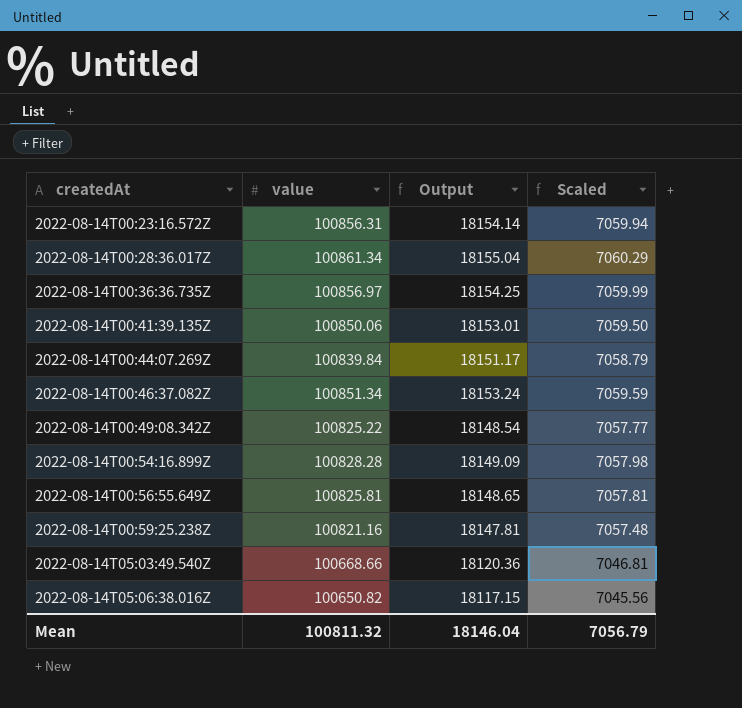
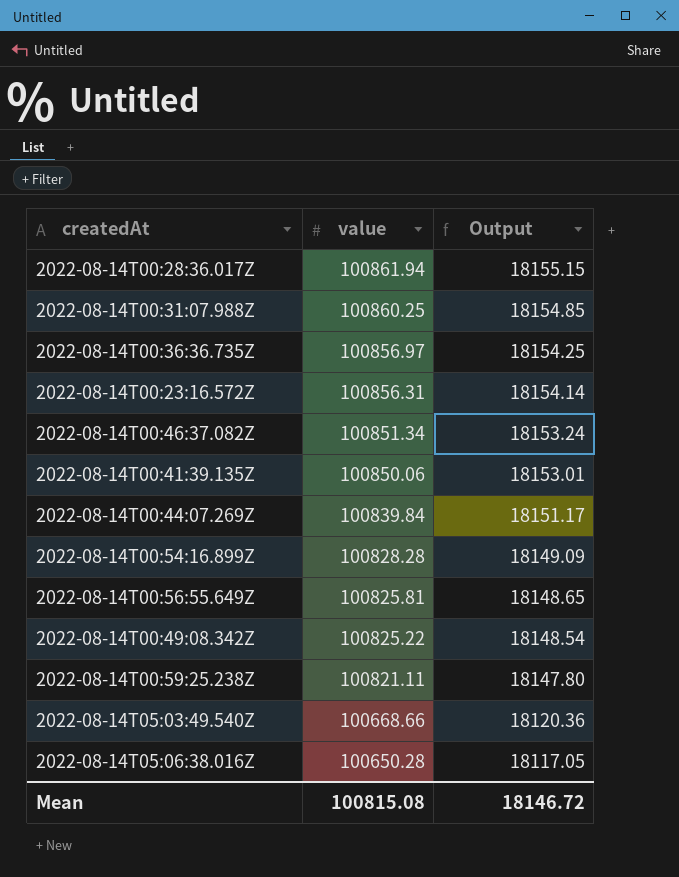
row order: createdAt ascending -> value descending
column Scaled | formula: [value] * 0.07 -> none
2022-08-14T00:28:36.017Z | value: 100861.34 -> 100861.94
2022-08-14T00:28:36.017Z | Output: 18155.04 -> 18155.15
row 2022-08-14T00:31:07.988Z: none -> 100860.25 | 18154.85
2022-08-14T00:59:25.238Z | value: 100821.16 -> 100821.11
2022-08-14T00:59:25.238Z | Output: 18147.81 -> 18147.80
2022-08-14T05:06:38.016Z | value: 100650.82 -> 100650.28
2022-08-14T05:06:38.016Z | Output: 18117.15 -> 18117.05
Mean | value: 100811.32 -> 100815.08
Mean | Output: 18146.04 -> 18146.72

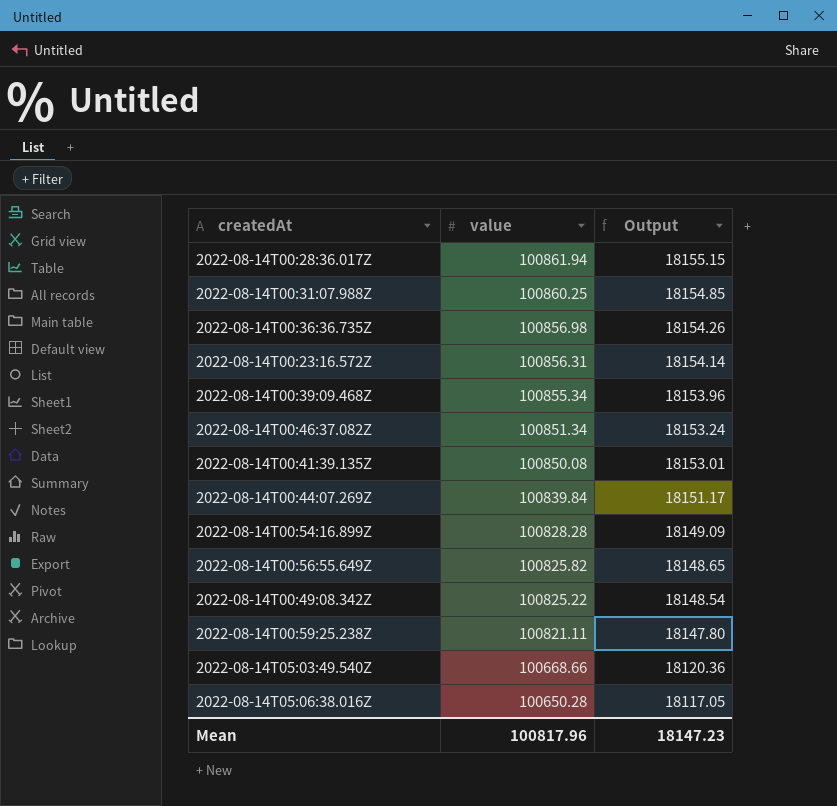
2022-08-14T00:36:36.735Z | value: 100856.97 -> 100856.98
2022-08-14T00:36:36.735Z | Output: 18154.25 -> 18154.26
row 2022-08-14T00:39:09.468Z: none -> 100855.34 | 18153.96
2022-08-14T00:41:39.135Z | value: 100850.06 -> 100850.08
2022-08-14T00:56:55.649Z | value: 100825.81 -> 100825.82
Mean | value: 100815.08 -> 100817.96
Mean | Output: 18146.72 -> 18147.23

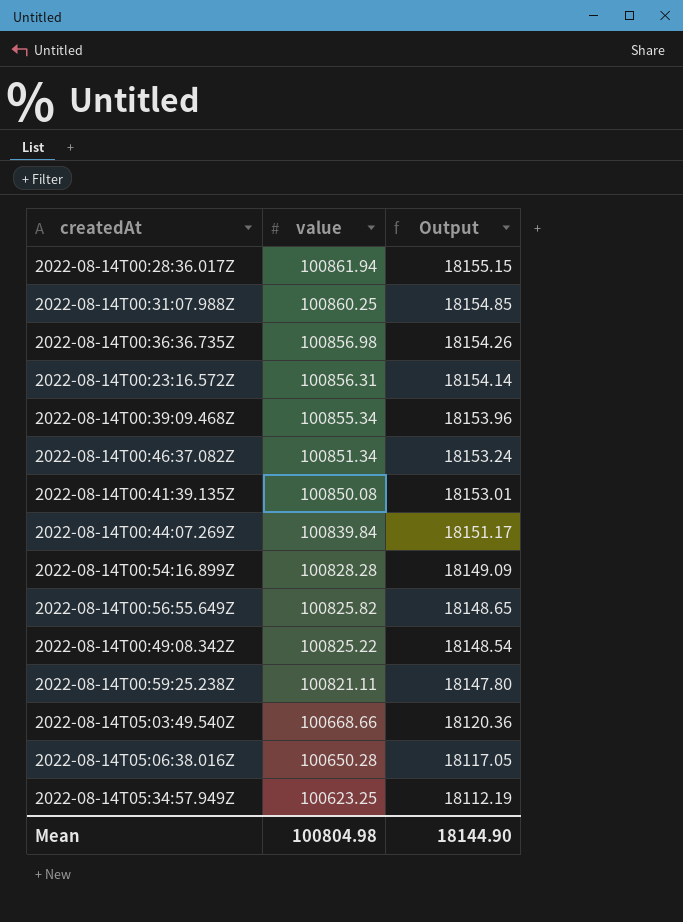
row 2022-08-14T05:34:57.949Z: none -> 100623.25 | 18112.19
Mean | value: 100817.96 -> 100804.98
Mean | Output: 18147.23 -> 18144.90

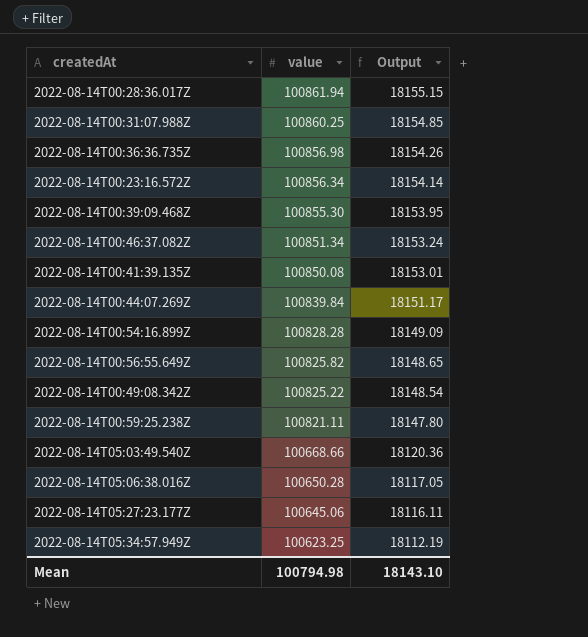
2022-08-14T00:23:16.572Z | value: 100856.31 -> 100856.34
2022-08-14T00:39:09.468Z | value: 100855.34 -> 100855.30
2022-08-14T00:39:09.468Z | Output: 18153.96 -> 18153.95
row 2022-08-14T05:27:23.177Z: none -> 100645.06 | 18116.11
Mean | value: 100804.98 -> 100794.98
Mean | Output: 18144.90 -> 18143.10

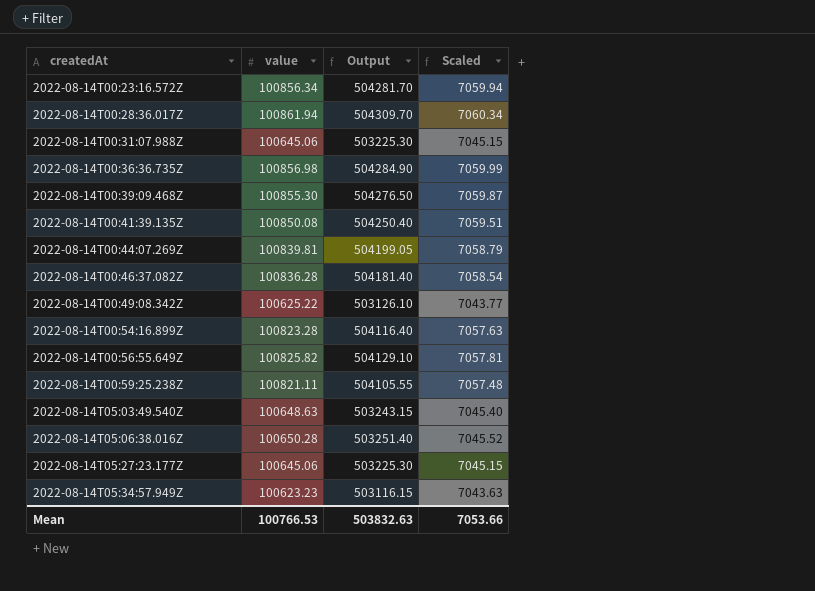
row order: value descending -> createdAt ascending
column Output | formula: [value] * 0.18 -> [value] * 5
column Scaled | formula: none -> [value] * 0.07
2022-08-14T00:31:07.988Z | value: 100860.25 -> 100645.06
2022-08-14T00:44:07.269Z | value: 100839.84 -> 100839.81
2022-08-14T00:46:37.082Z | value: 100851.34 -> 100836.28
2022-08-14T00:49:08.342Z | value: 100825.22 -> 100625.22
2022-08-14T00:54:16.899Z | value: 100828.28 -> 100823.28
2022-08-14T05:03:49.540Z | value: 100668.66 -> 100648.63
2022-08-14T05:34:57.949Z | value: 100623.25 -> 100623.23
Mean | value: 100794.98 -> 100766.53
Mean | Output: 18143.10 -> 503832.63

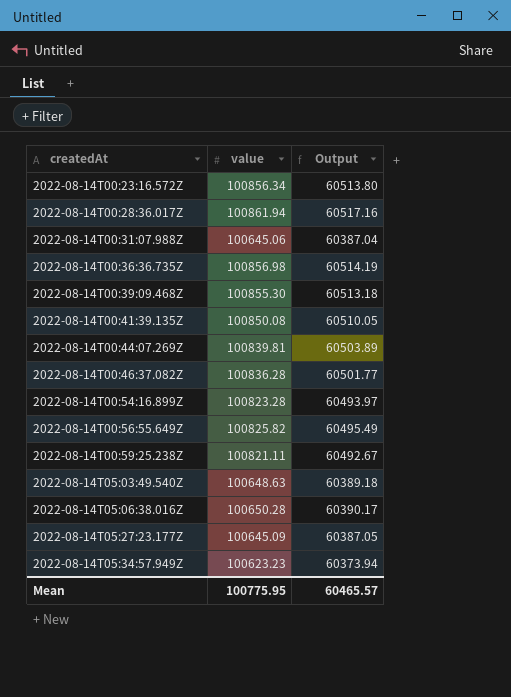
column Scaled | formula: [value] * 0.07 -> none
column Output | formula: [value] * 5 -> [value] * 0.6
row 2022-08-14T00:49:08.342Z: 100625.22 | 503126.10 | 7043.77 -> none
2022-08-14T05:27:23.177Z | value: 100645.06 -> 100645.09
Mean | value: 100766.53 -> 100775.95
Mean | Output: 503832.63 -> 60465.57

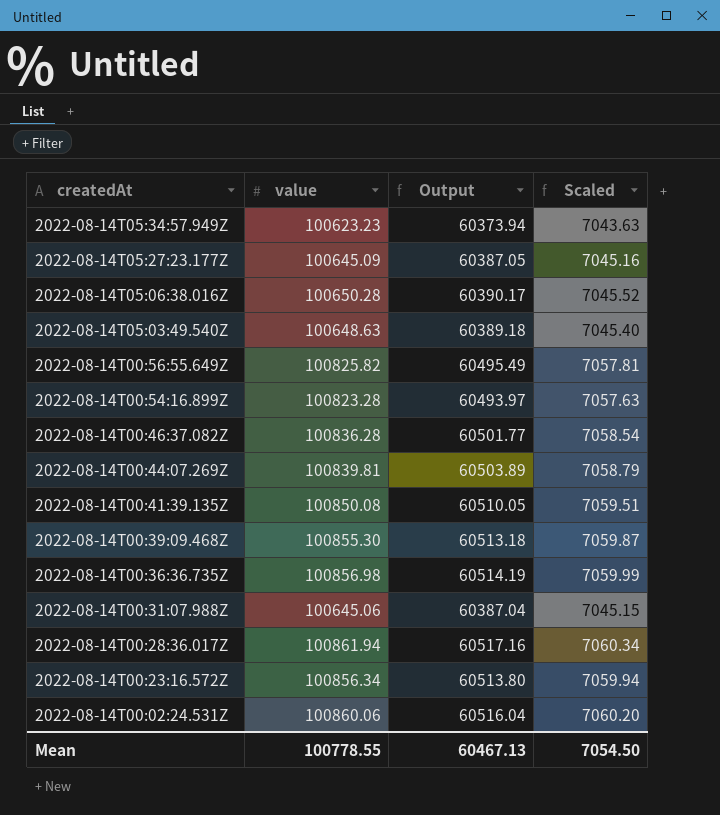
row order: createdAt ascending -> createdAt descending
column Scaled | formula: none -> [value] * 0.07
row 2022-08-14T00:59:25.238Z: 100821.11 | 60492.67 -> none
row 2022-08-14T00:02:24.531Z: none -> 100860.06 | 60516.04 | 7060.20
Mean | value: 100775.95 -> 100778.55
Mean | Output: 60465.57 -> 60467.13

